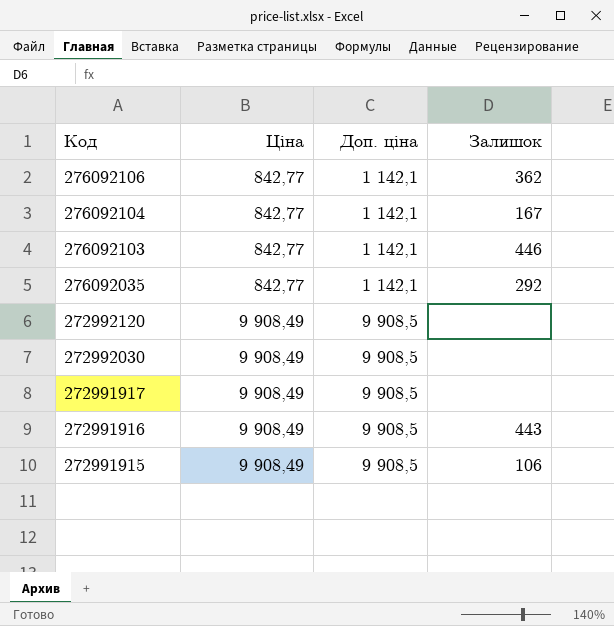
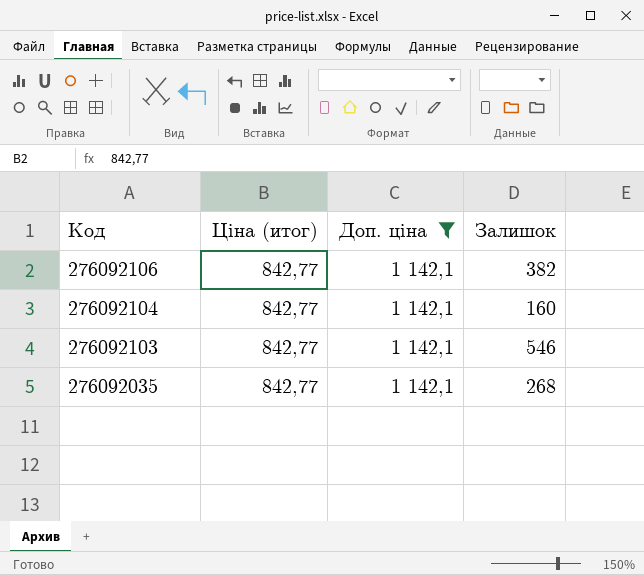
filter: none -> Доп. ціна = 1 142,1
column name: Ціна -> Ціна (итог)
276092106 | Залишок: 362 -> 382
276092104 | Залишок: 167 -> 160
276092103 | Залишок: 446 -> 546
276092035 | Залишок: 292 -> 268

